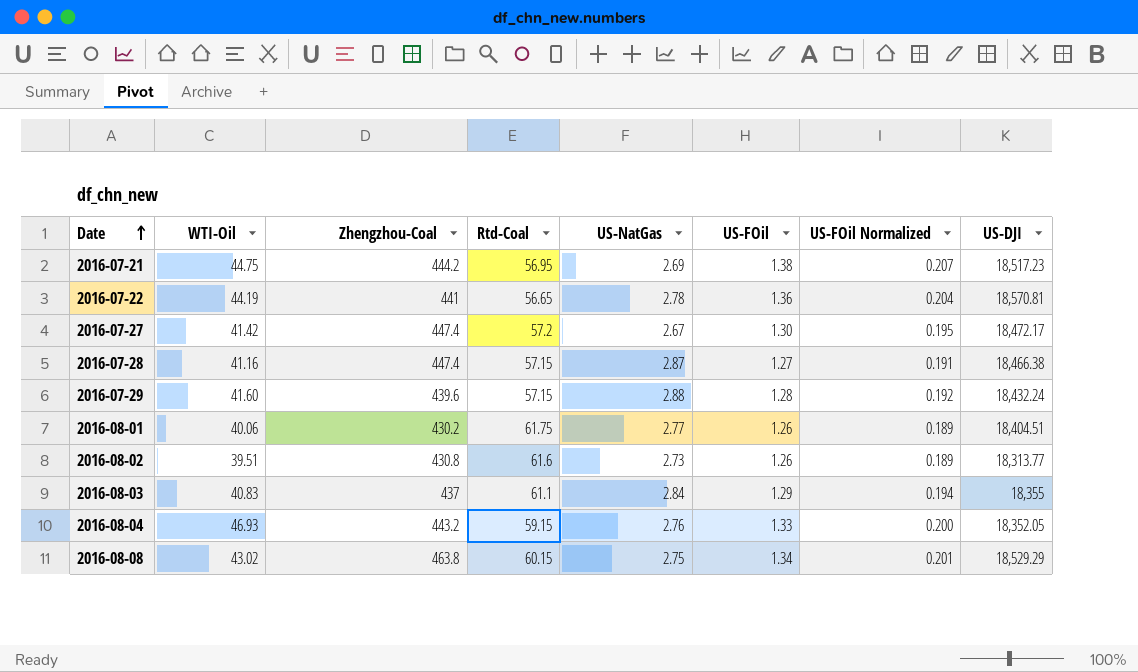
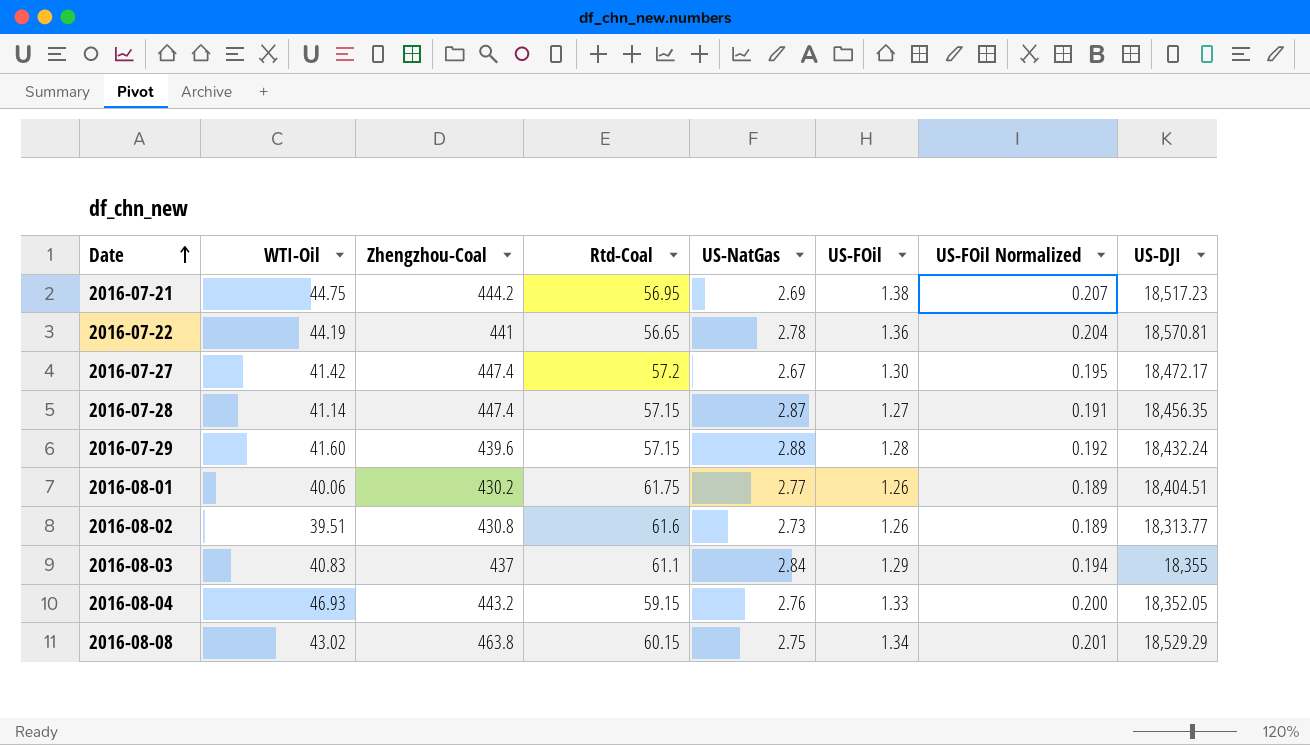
2016-07-28 | WTI-Oil: 41.16 -> 41.14
2016-07-28 | US-DJI: 18,466.38 -> 18,456.35

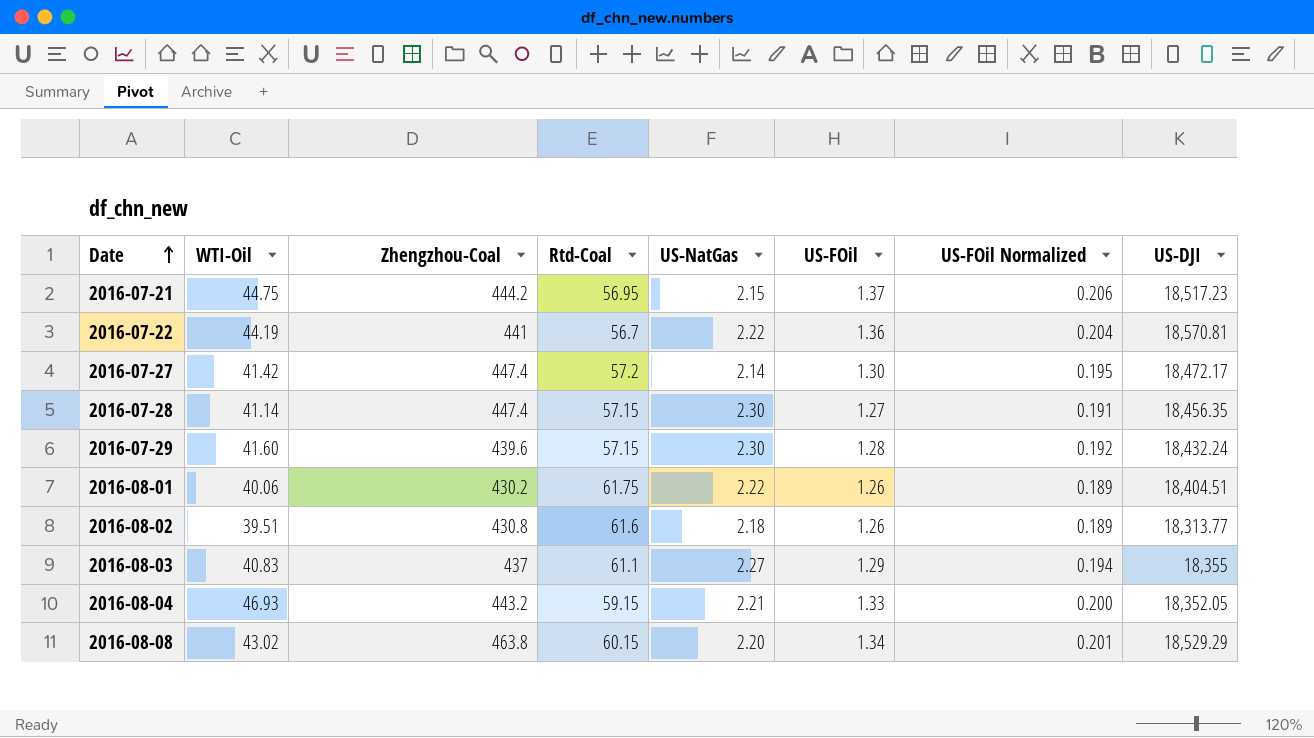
2016-07-21 | US-NatGas: 2.69 -> 2.15
2016-07-21 | US-FOil: 1.38 -> 1.37
2016-07-21 | US-FOil Normalized: 0.207 -> 0.206
2016-07-22 | Rtd-Coal: 56.65 -> 56.7
2016-07-22 | US-NatGas: 2.78 -> 2.22
2016-07-27 | US-NatGas: 2.67 -> 2.14
2016-07-28 | US-NatGas: 2.87 -> 2.30
2016-07-29 | US-NatGas: 2.88 -> 2.30
2016-08-01 | US-NatGas: 2.77 -> 2.22
2016-08-02 | US-NatGas: 2.73 -> 2.18
2016-08-03 | US-NatGas: 2.84 -> 2.27
2016-08-04 | US-NatGas: 2.76 -> 2.21
2016-08-08 | US-NatGas: 2.75 -> 2.20

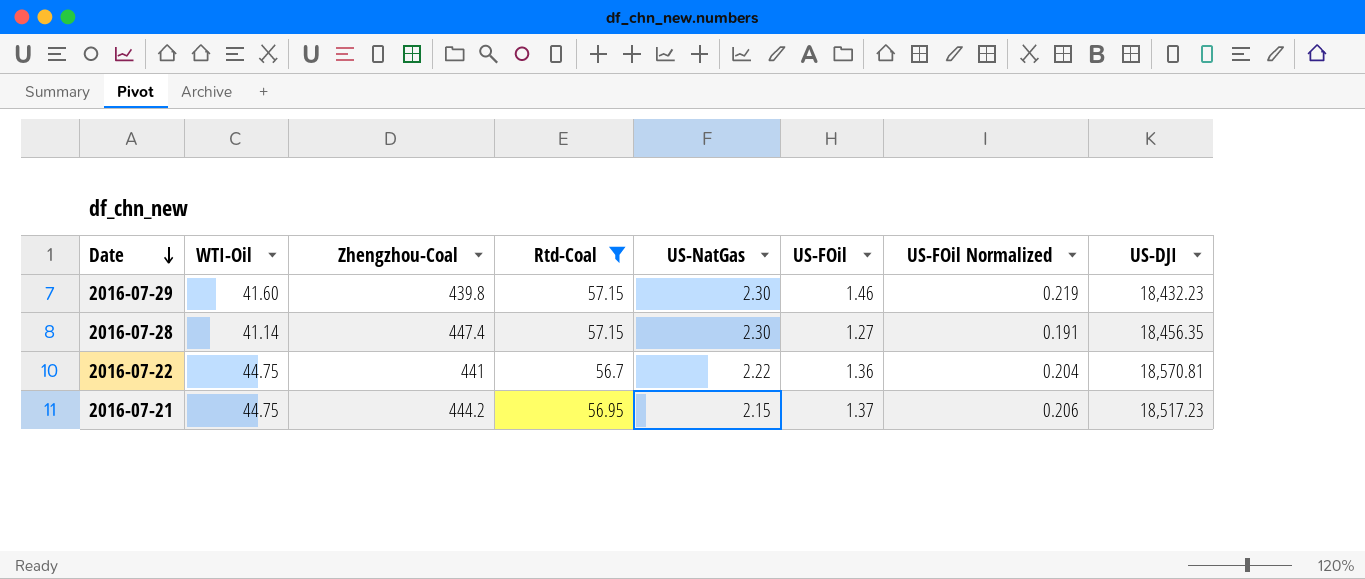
filter: none -> Rtd-Coal <= 57.15
row order: Date ascending -> Date descending
2016-07-29 | Zhengzhou-Coal: 439.6 -> 439.8
2016-07-29 | US-FOil: 1.28 -> 1.46
2016-07-29 | US-FOil Normalized: 0.192 -> 0.219
2016-07-29 | US-DJI: 18,432.24 -> 18,432.23
2016-07-22 | WTI-Oil: 44.19 -> 44.75

